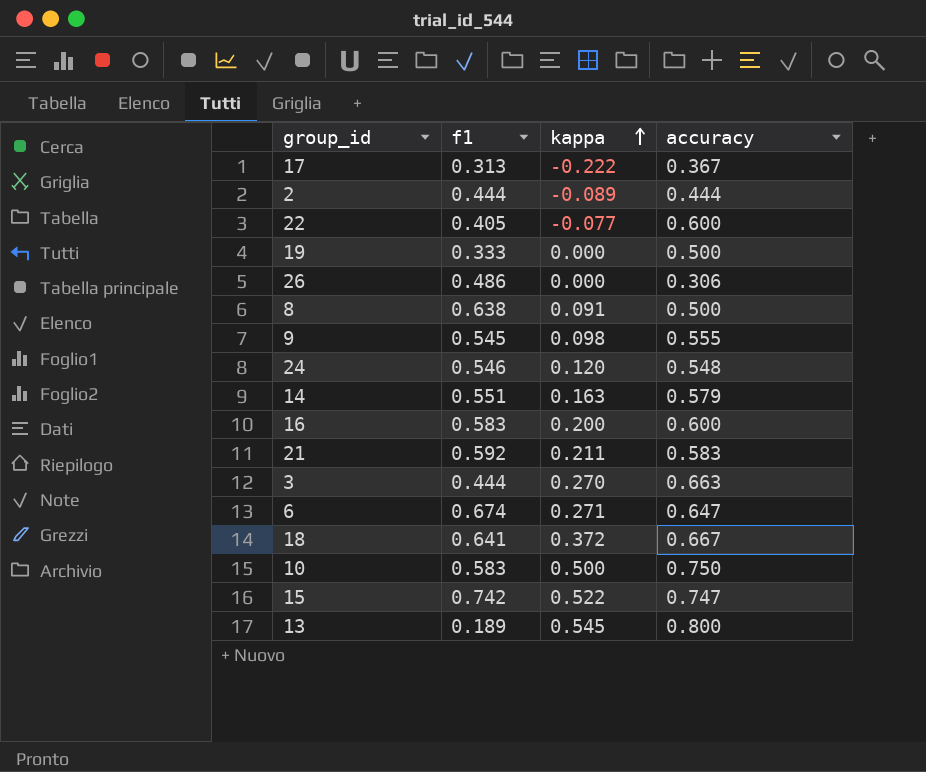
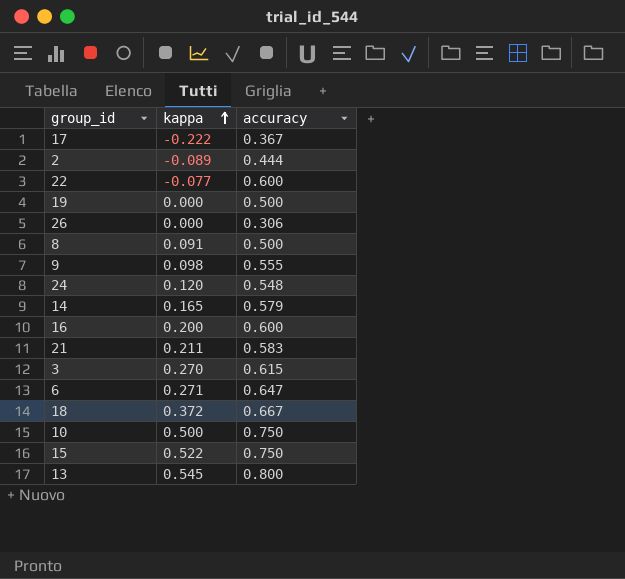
column f1 | position: 2 -> none
14 | kappa: 0.163 -> 0.165
3 | accuracy: 0.663 -> 0.615
15 | accuracy: 0.747 -> 0.750

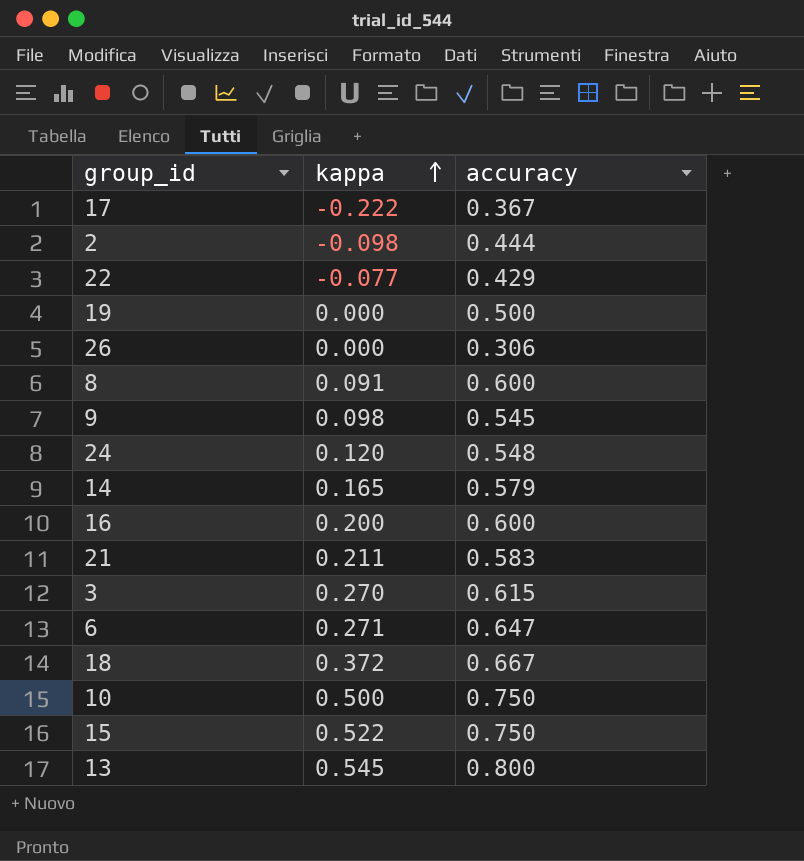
2 | kappa: -0.089 -> -0.098
22 | accuracy: 0.600 -> 0.429
8 | accuracy: 0.500 -> 0.600
9 | accuracy: 0.555 -> 0.545

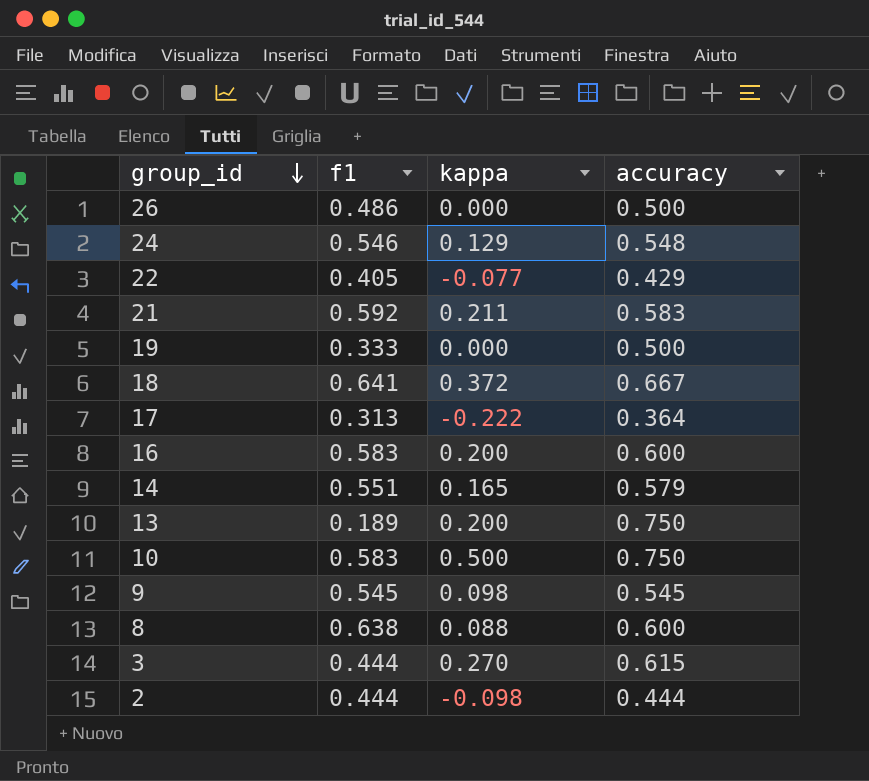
row order: kappa ascending -> group_id descending
column f1 | position: none -> 2
row 6: 0.271 | 0.647 -> none
row 15: 0.522 | 0.750 -> none
26 | accuracy: 0.306 -> 0.500
24 | kappa: 0.120 -> 0.129
17 | accuracy: 0.367 -> 0.364
13 | kappa: 0.545 -> 0.200
13 | accuracy: 0.800 -> 0.750
8 | kappa: 0.091 -> 0.088

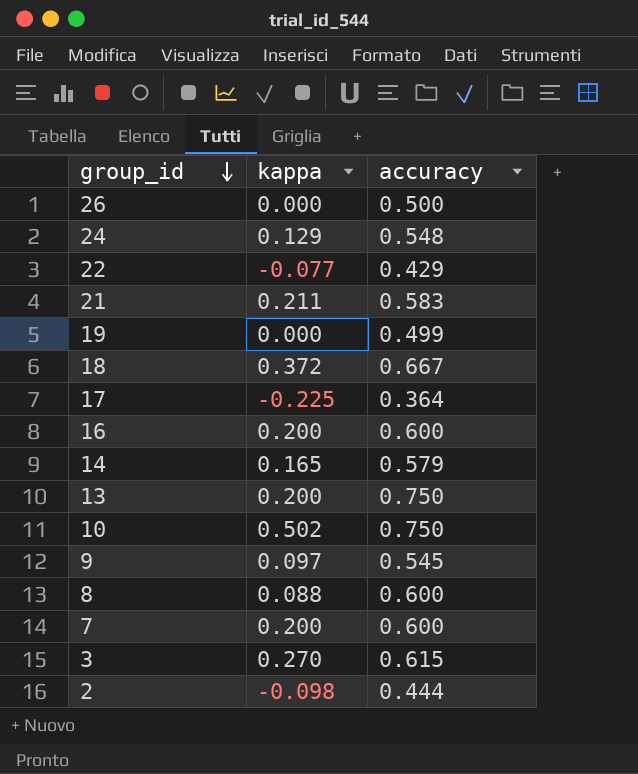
column f1 | position: 2 -> none
19 | accuracy: 0.500 -> 0.499
17 | kappa: -0.222 -> -0.225
10 | kappa: 0.500 -> 0.502
9 | kappa: 0.098 -> 0.097
row 7: none -> 0.200 | 0.600

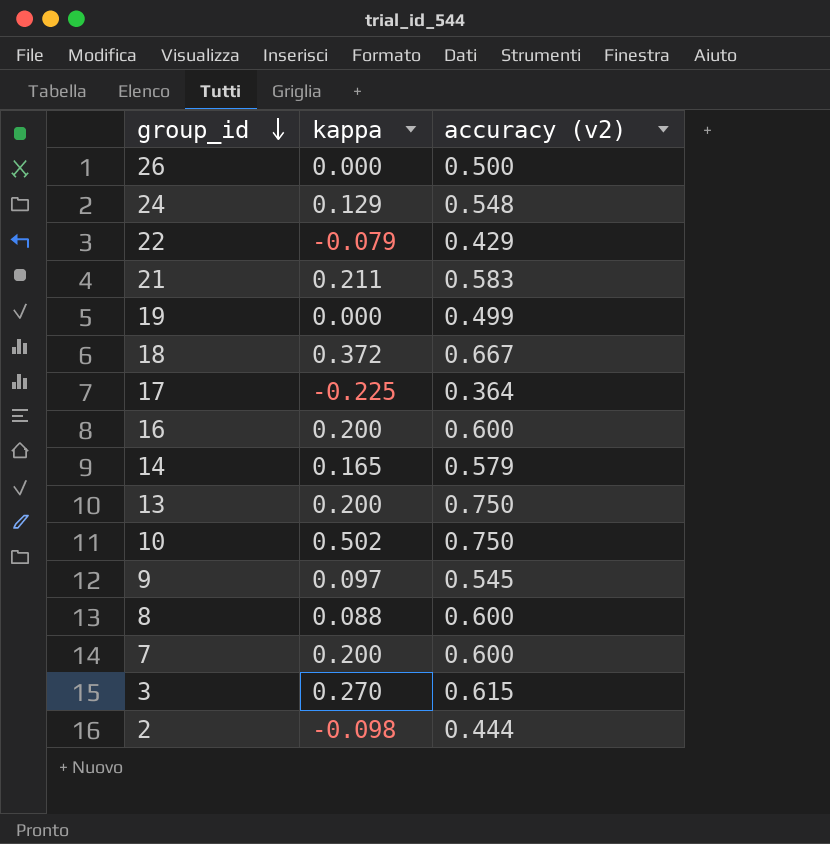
column name: accuracy -> accuracy (v2)
22 | kappa: -0.077 -> -0.079

